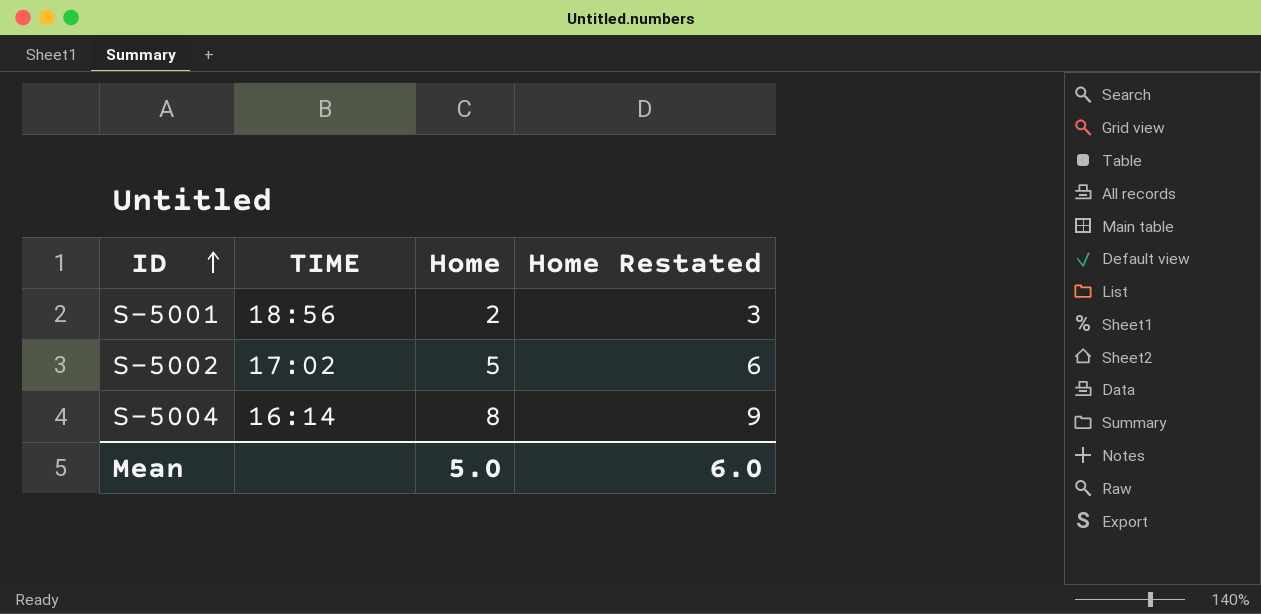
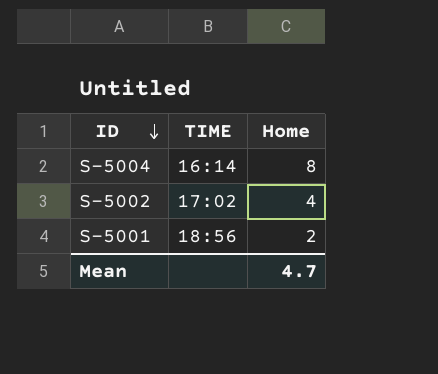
row order: ID ascending -> ID descending
column Home Restated | formula: [Home] + 1 -> none
S-5002 | Home: 5 -> 4
Mean | Home: 5.0 -> 4.7

